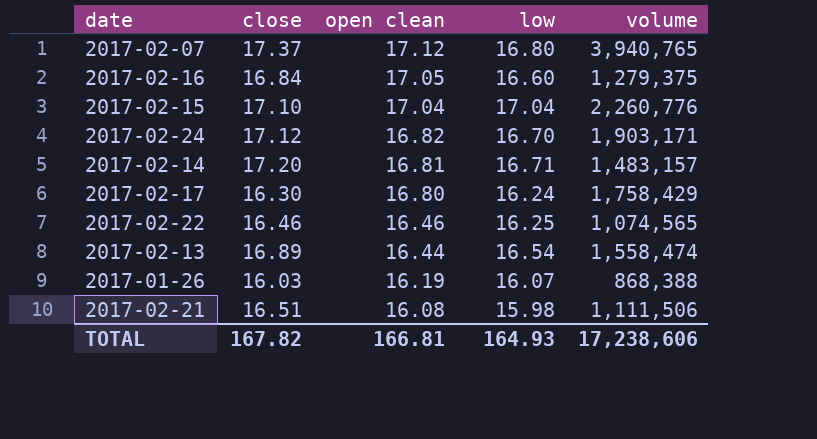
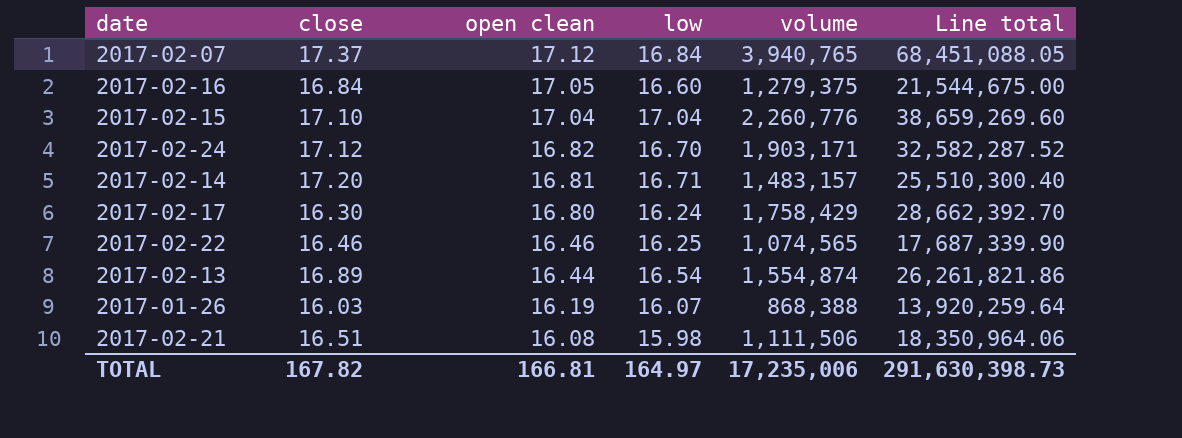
column Line total | formula: none -> [close] * [volume]
2017-02-07 | low: 16.80 -> 16.84
2017-02-13 | volume: 1,558,474 -> 1,554,874
TOTAL | low: 164.93 -> 164.97
TOTAL | volume: 17,238,606 -> 17,235,006

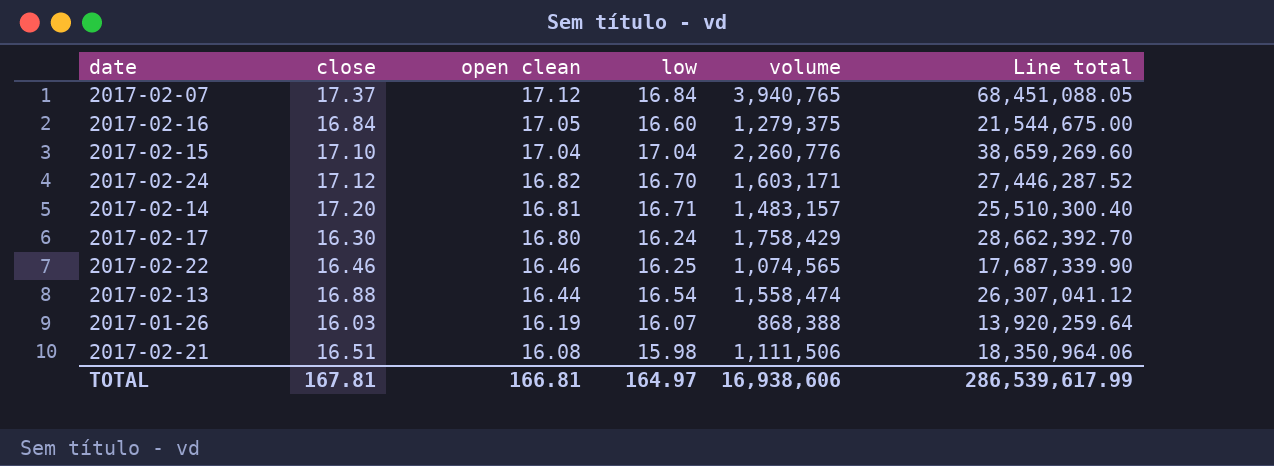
2017-02-24 | volume: 1,903,171 -> 1,603,171
2017-02-24 | Line total: 32,582,287.52 -> 27,446,287.52
2017-02-13 | close: 16.89 -> 16.88
2017-02-13 | volume: 1,554,874 -> 1,558,474
2017-02-13 | Line total: 26,261,821.86 -> 26,307,041.12
TOTAL | close: 167.82 -> 167.81
TOTAL | volume: 17,235,006 -> 16,938,606
TOTAL | Line total: 291,630,398.73 -> 286,539,617.99

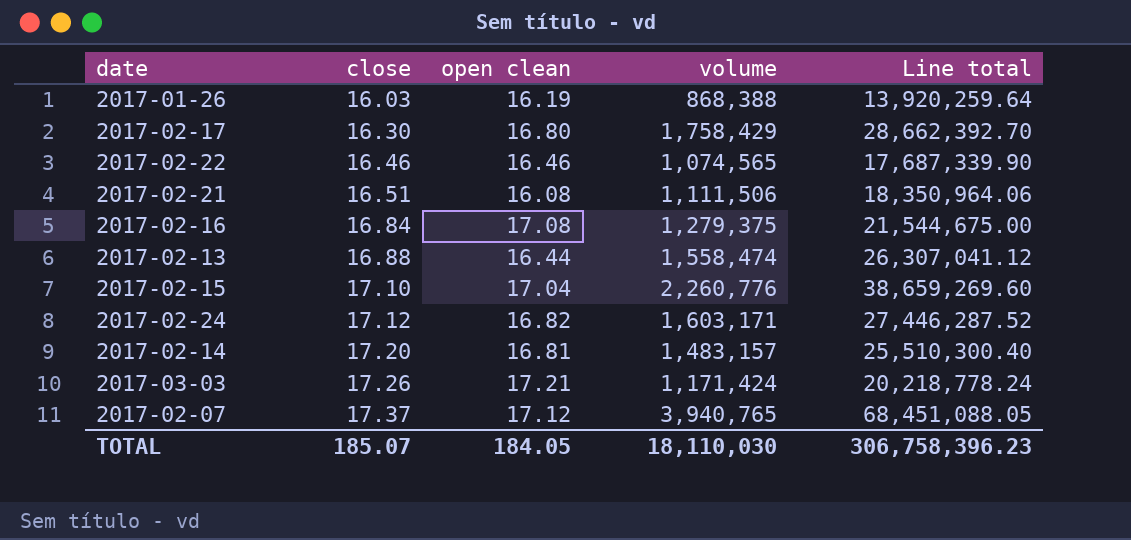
row order: open clean descending -> close ascending
column low | position: 4 -> none
2017-02-16 | open clean: 17.05 -> 17.08
row 2017-03-03: none -> 17.26 | 17.21 | 1,171,424 | 20,218,778.24
TOTAL | close: 167.81 -> 185.07
TOTAL | open clean: 166.81 -> 184.05
TOTAL | volume: 16,938,606 -> 18,110,030
TOTAL | Line total: 286,539,617.99 -> 306,758,396.23

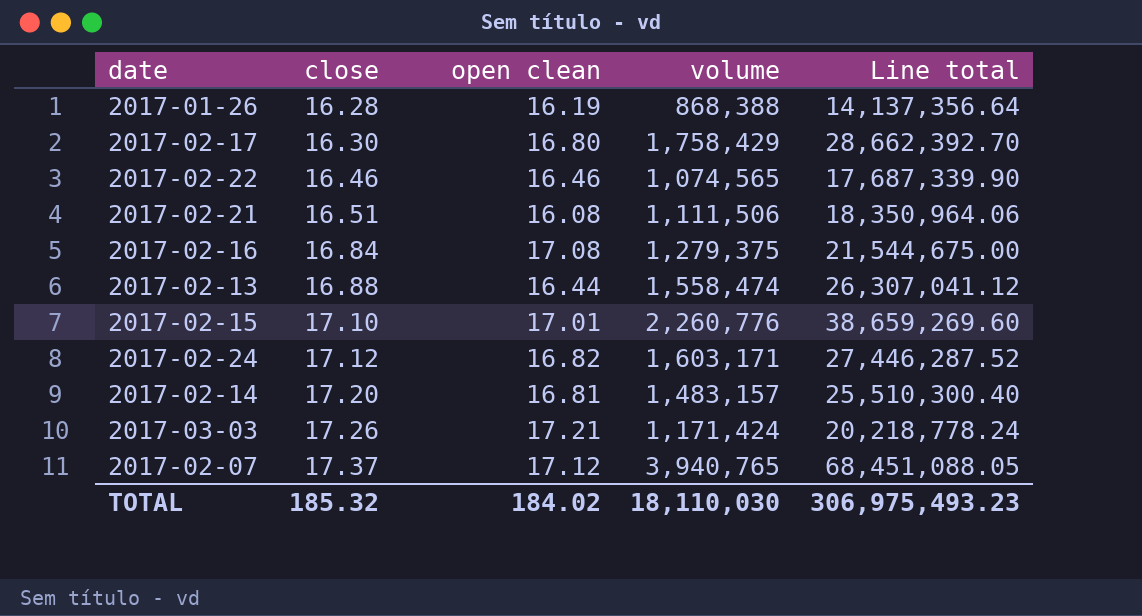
2017-01-26 | close: 16.03 -> 16.28
2017-01-26 | Line total: 13,920,259.64 -> 14,137,356.64
2017-02-15 | open clean: 17.04 -> 17.01
TOTAL | close: 185.07 -> 185.32
TOTAL | open clean: 184.05 -> 184.02
TOTAL | Line total: 306,758,396.23 -> 306,975,493.23

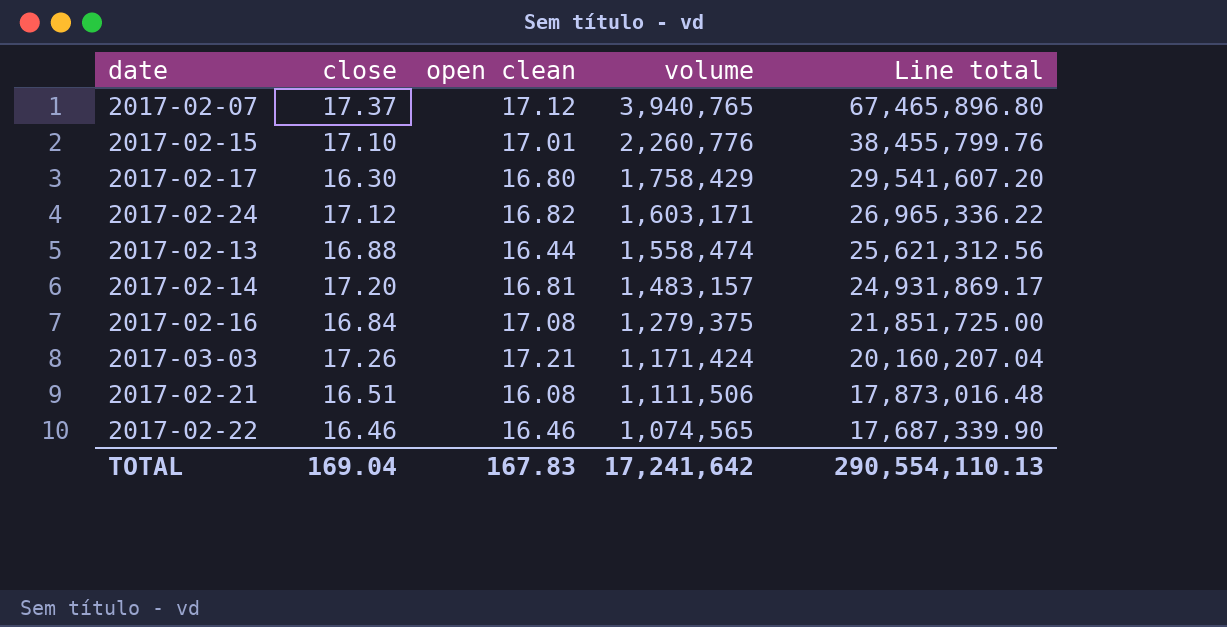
row order: close ascending -> volume descending
column Line total | formula: [close] * [volume] -> [open clean] * [volume]
row 2017-01-26: 16.28 | 16.19 | 868,388 | 14,137,356.64 -> none
TOTAL | close: 185.32 -> 169.04
TOTAL | open clean: 184.02 -> 167.83
TOTAL | volume: 18,110,030 -> 17,241,642
TOTAL | Line total: 306,975,493.23 -> 290,554,110.13

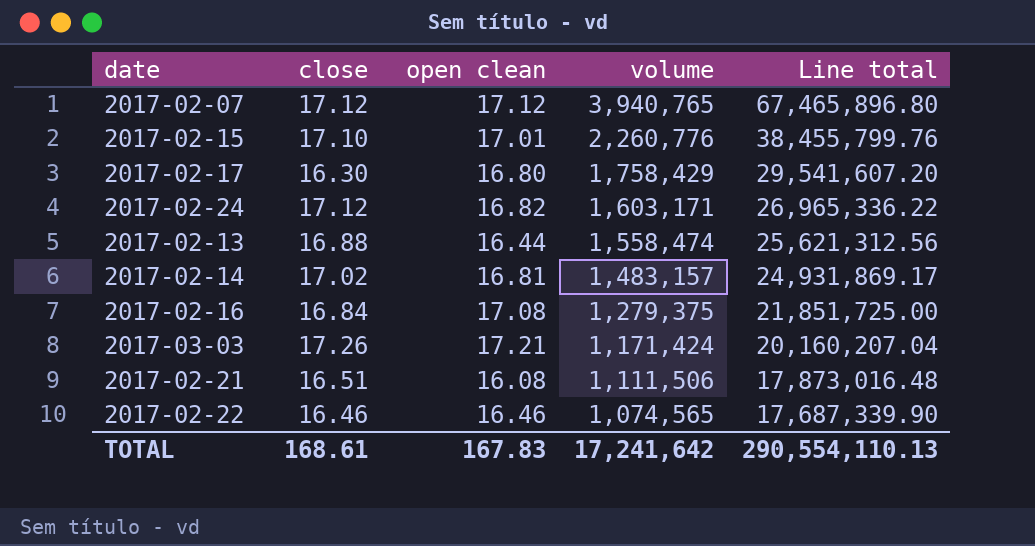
2017-02-07 | close: 17.37 -> 17.12
2017-02-14 | close: 17.20 -> 17.02
TOTAL | close: 169.04 -> 168.61

